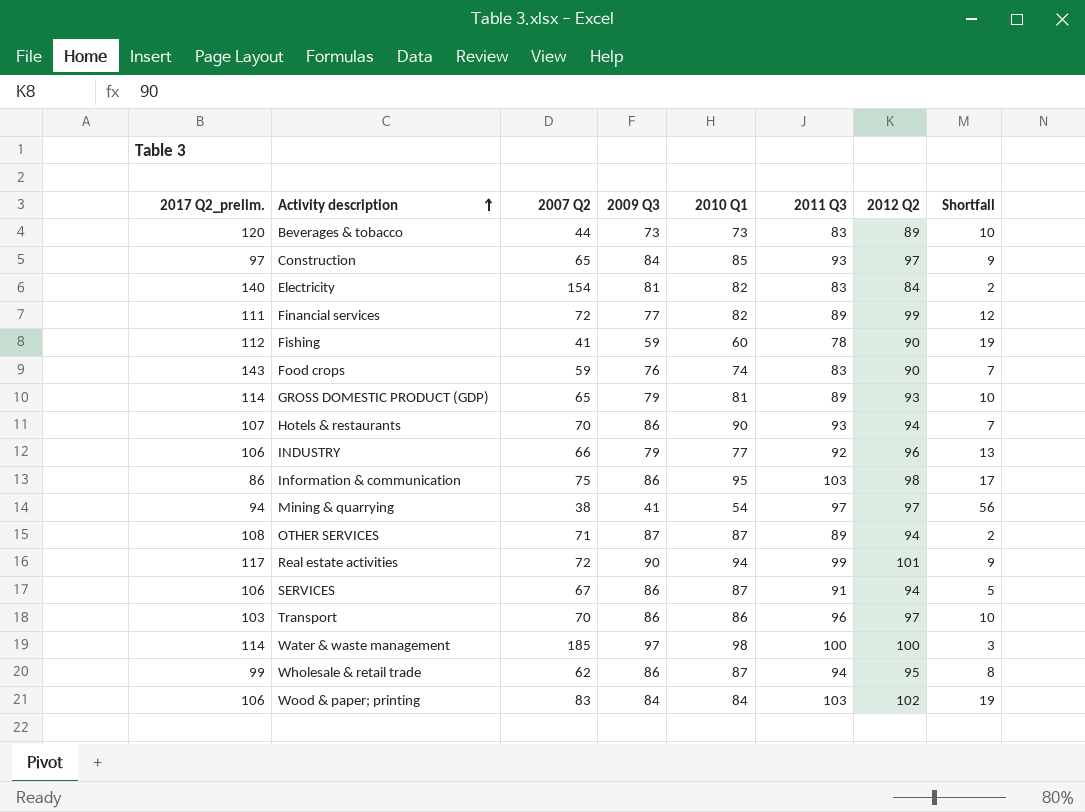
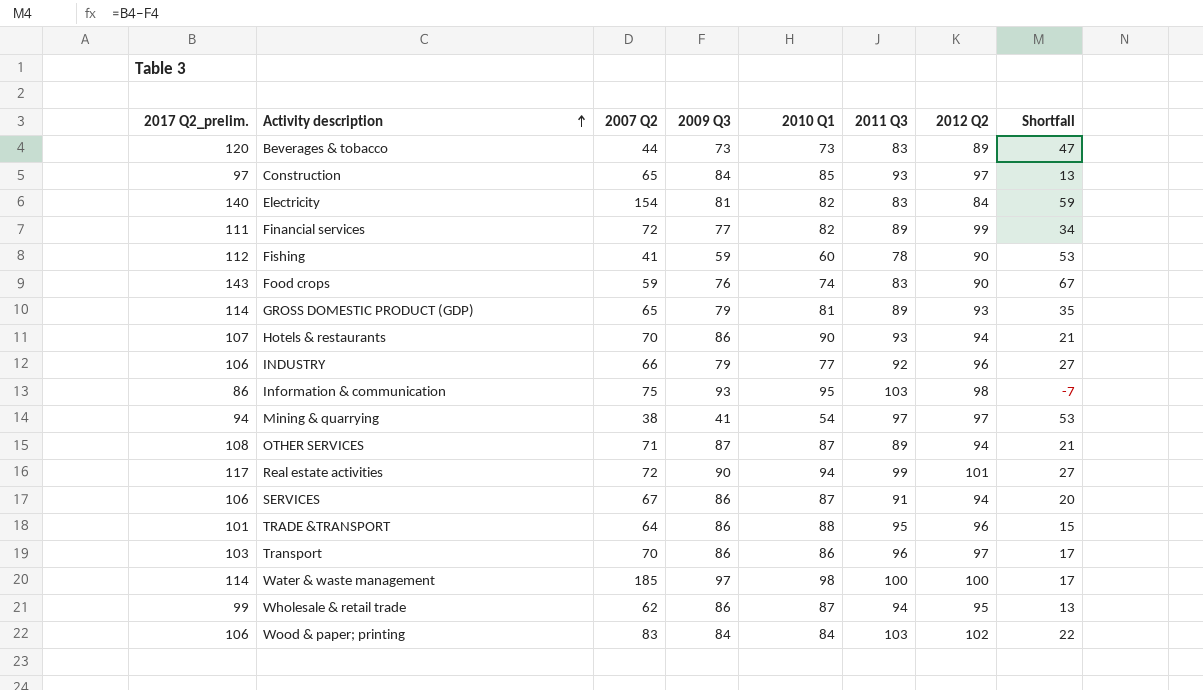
column Shortfall | formula: [2011 Q3] - [2009 Q3] -> [2017 Q2_prelim.] - [2009 Q3]
Information & communication | 2009 Q3: 86 -> 93
row TRADE &TRANSPORT: none -> 101 | 64 | 86 | 88 | 95 | 96 | 15

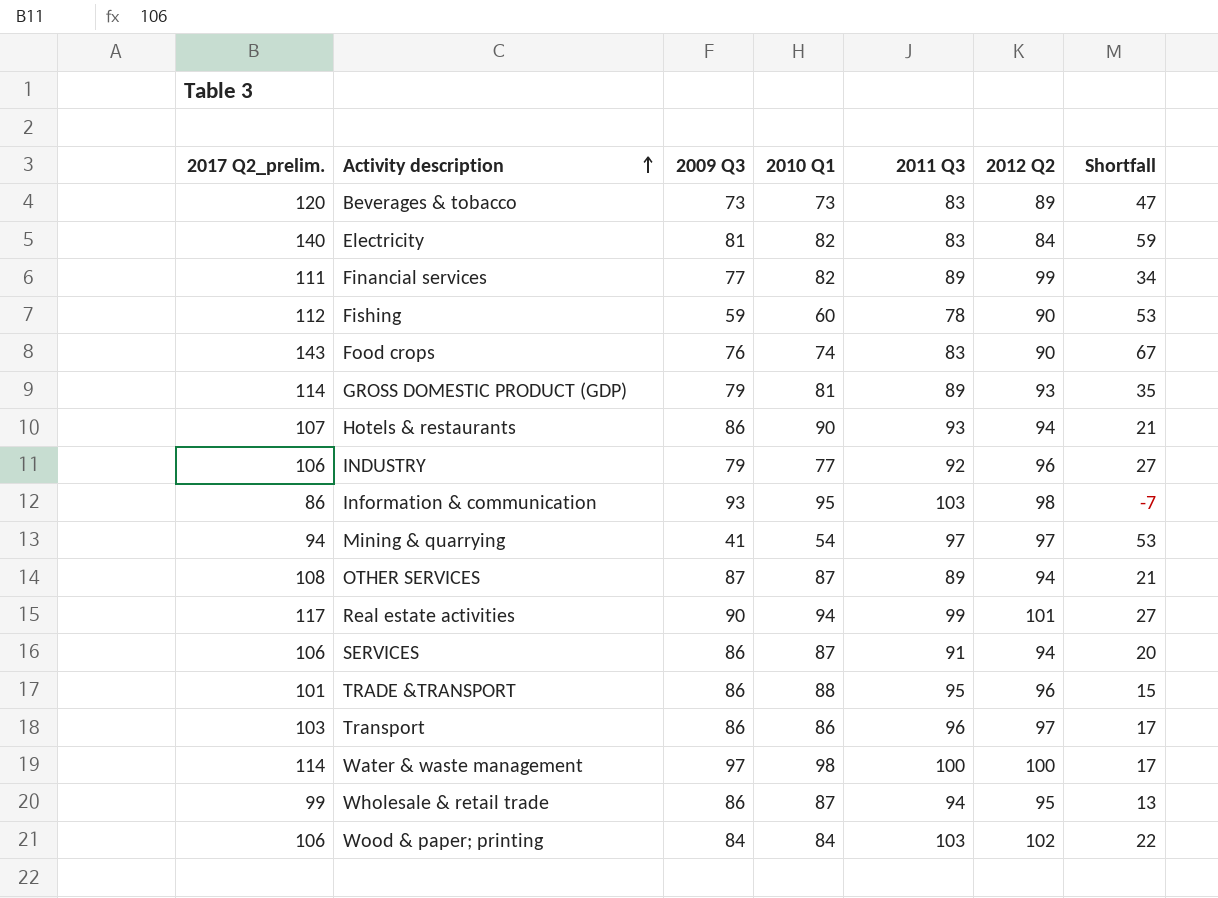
column 2007 Q2 | position: 3 -> none
row Construction: 97 | 65 | 84 | 85 | 93 | 97 | 13 -> none

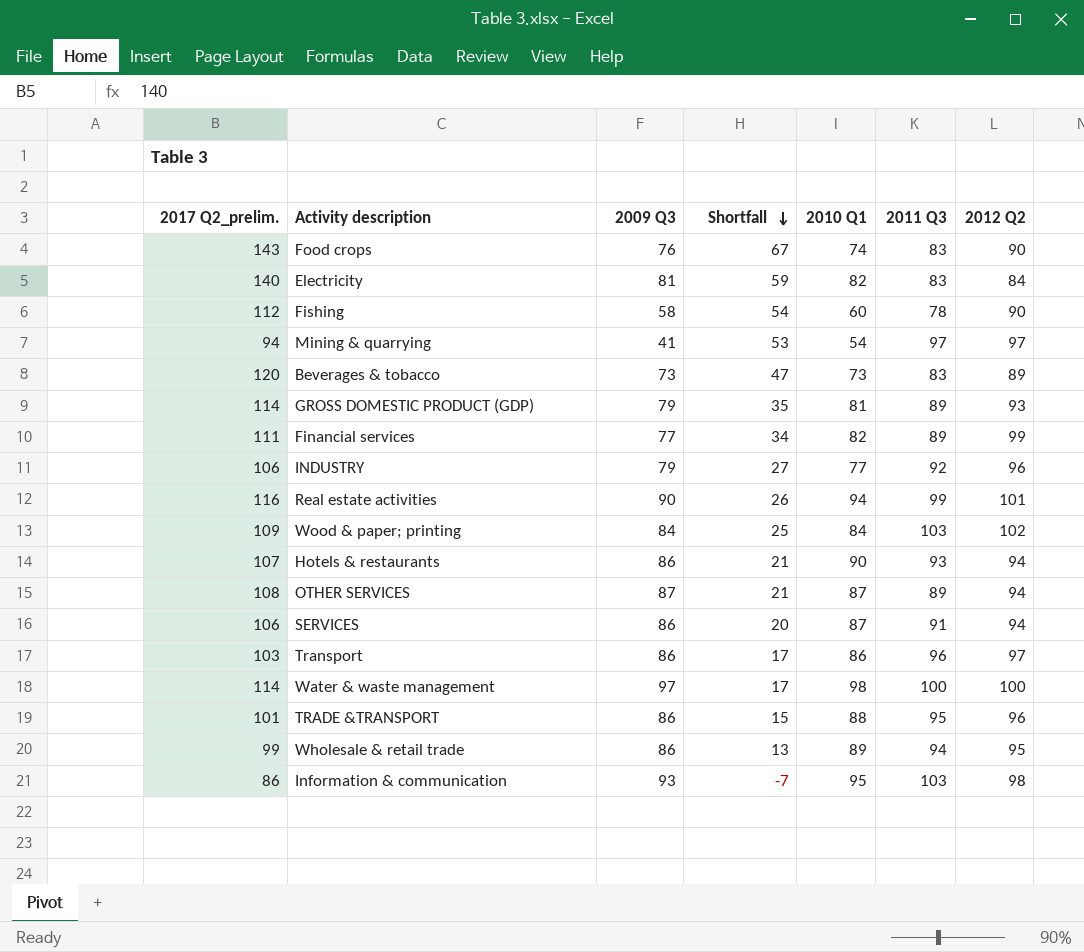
row order: Activity description ascending -> Shortfall descending
column Shortfall | position: 7 -> 4
Fishing | 2009 Q3: 59 -> 58
Fishing | Shortfall: 53 -> 54
Real estate activities | 2017 Q2_prelim.: 117 -> 116
Real estate activities | Shortfall: 27 -> 26
Wood & paper; printing | 2017 Q2_prelim.: 106 -> 109
Wood & paper; printing | Shortfall: 22 -> 25
Wholesale & retail trade | 2010 Q1: 87 -> 89

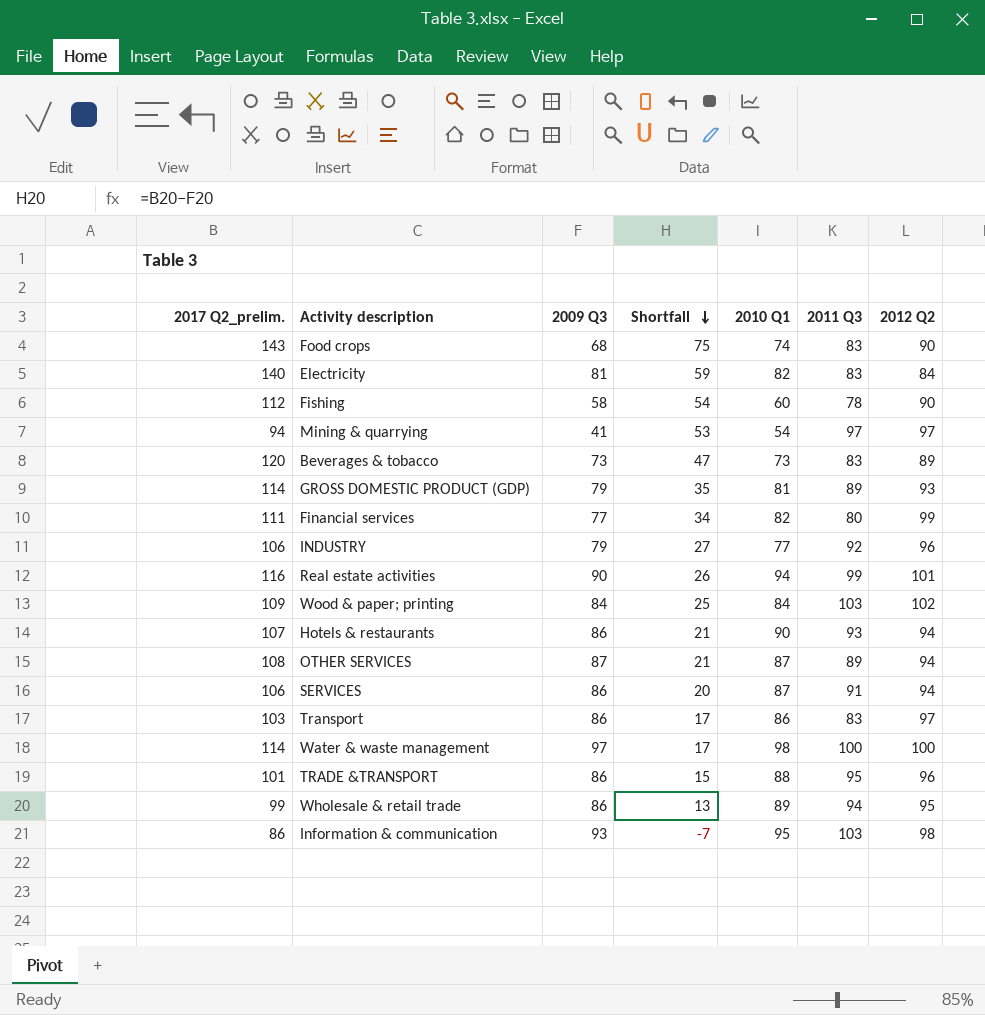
Food crops | 2009 Q3: 76 -> 68
Food crops | Shortfall: 67 -> 75
Financial services | 2011 Q3: 89 -> 80
Transport | 2011 Q3: 96 -> 83

